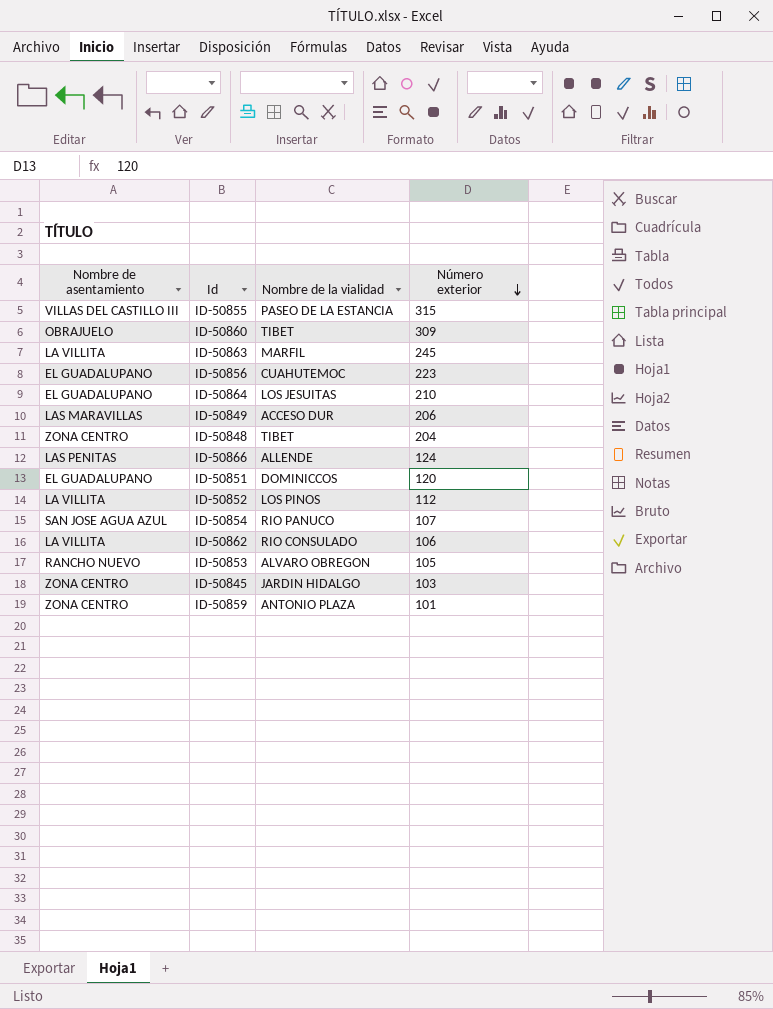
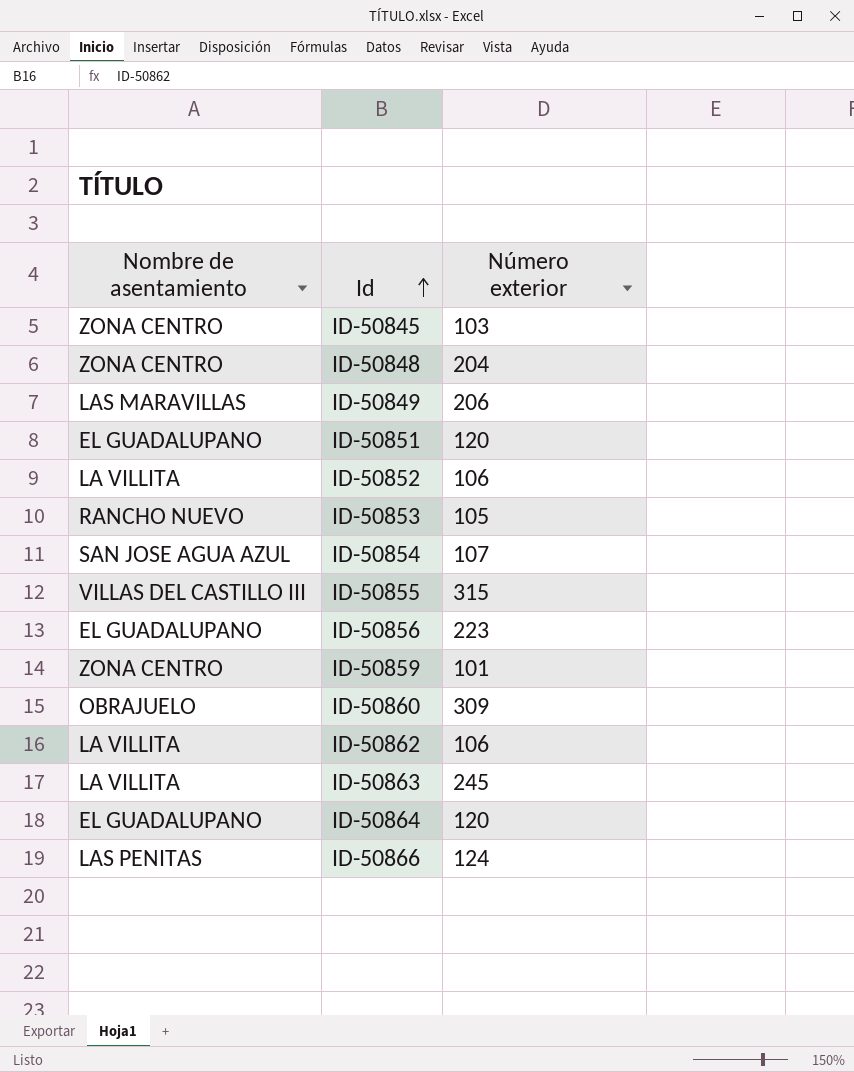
row order: Número exterior descending -> Id ascending
column Nombre de la vialidad | position: 3 -> none
ID-50852 | Número exterior: 112 -> 106
ID-50864 | Número exterior: 210 -> 120

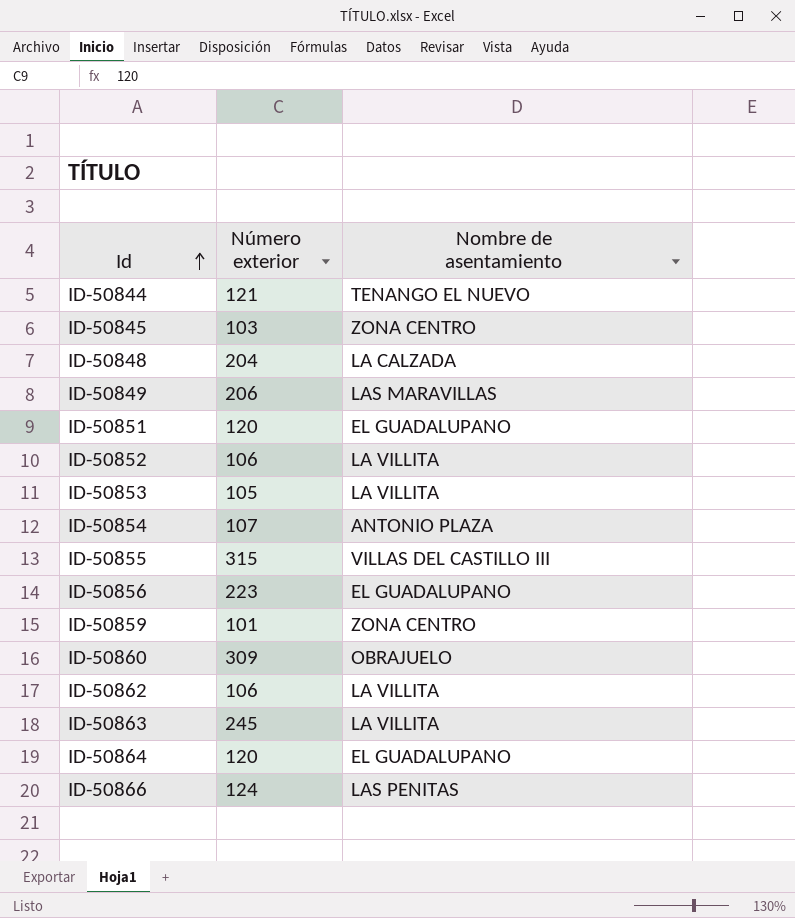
column Nombre de asentamiento | position: 1 -> 3
row ID-50844: none -> 121 | TENANGO EL NUEVO
ID-50848 | Nombre de asentamiento: ZONA CENTRO -> LA CALZADA
ID-50853 | Nombre de asentamiento: RANCHO NUEVO -> LA VILLITA
ID-50854 | Nombre de asentamiento: SAN JOSE AGUA AZUL -> ANTONIO PLAZA

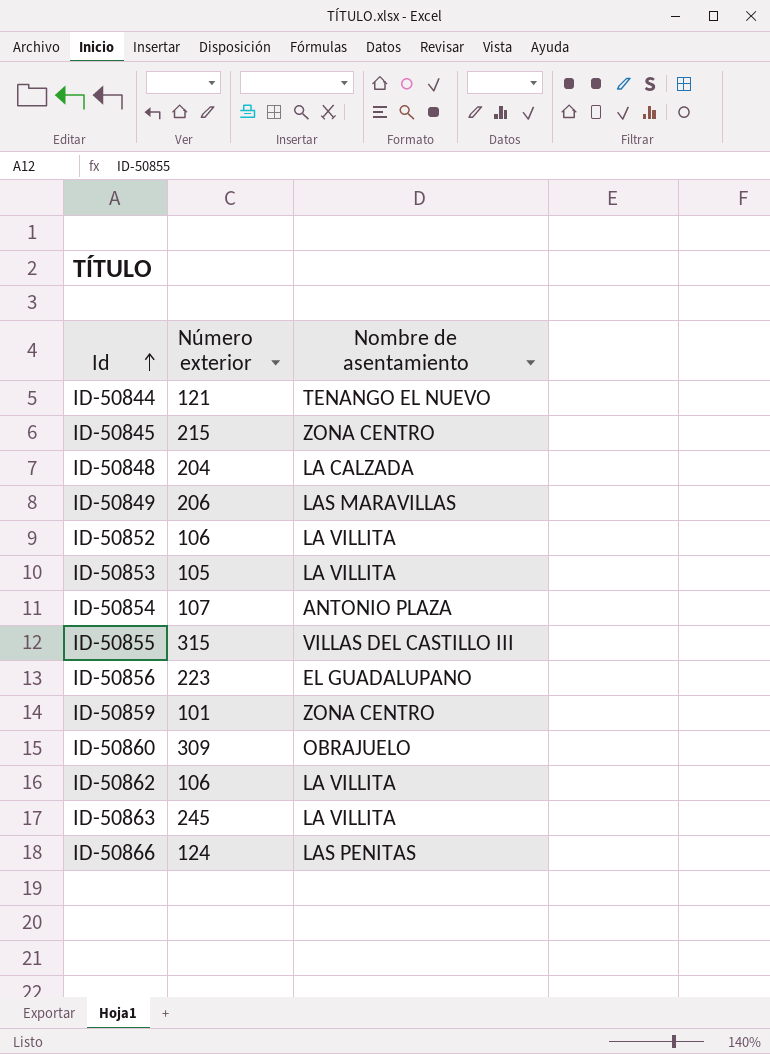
row ID-50851: 120 | EL GUADALUPANO -> none
row ID-50864: 120 | EL GUADALUPANO -> none
ID-50845 | Número exterior: 103 -> 215

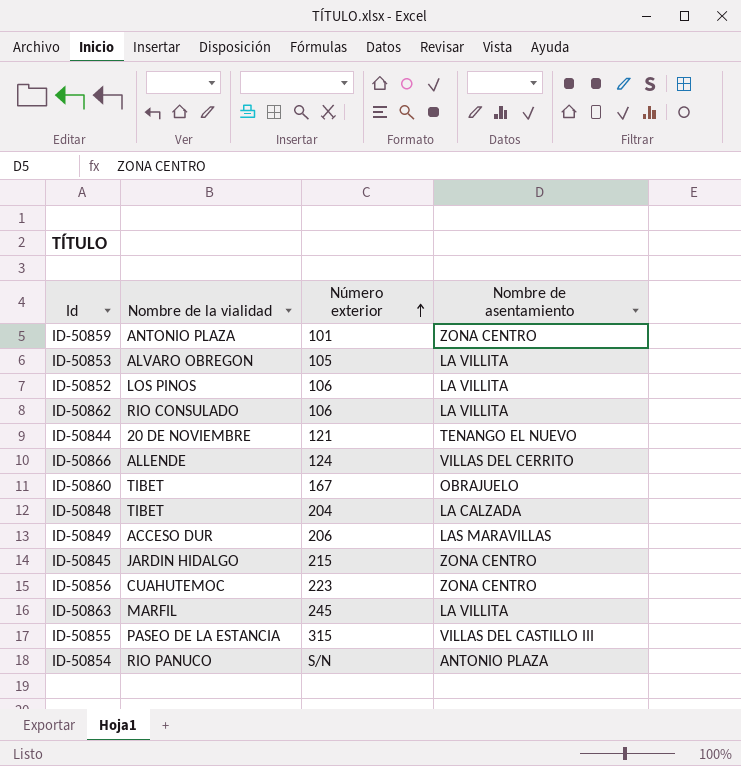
row order: Id ascending -> Número exterior ascending
column Nombre de la vialidad | position: none -> 2
ID-50866 | Nombre de asentamiento: LAS PENITAS -> VILLAS DEL CERRITO
ID-50860 | Número exterior: 309 -> 167
ID-50856 | Nombre de asentamiento: EL GUADALUPANO -> ZONA CENTRO
ID-50854 | Número exterior: 107 -> S/N

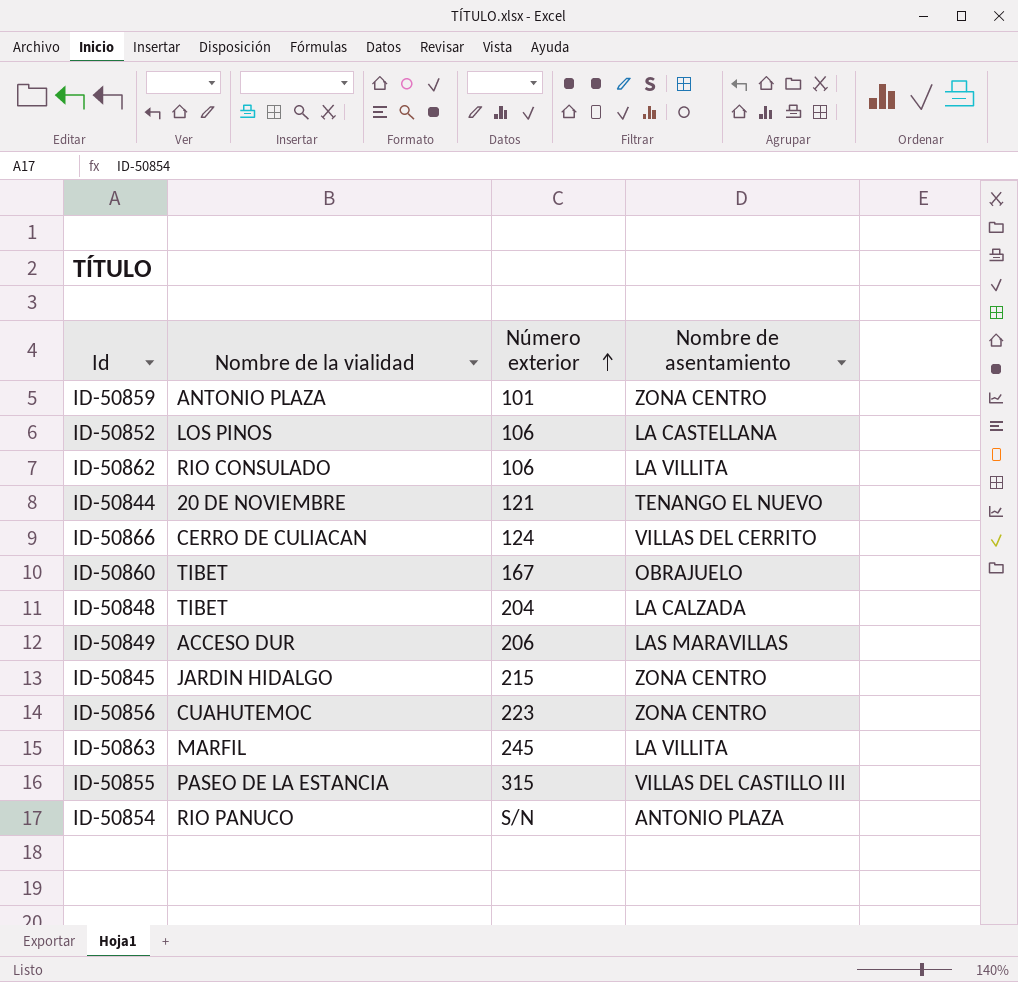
row ID-50853: ALVARO OBREGON | 105 | LA VILLITA -> none
ID-50852 | Nombre de asentamiento: LA VILLITA -> LA CASTELLANA
ID-50866 | Nombre de la vialidad: ALLENDE -> CERRO DE CULIACAN

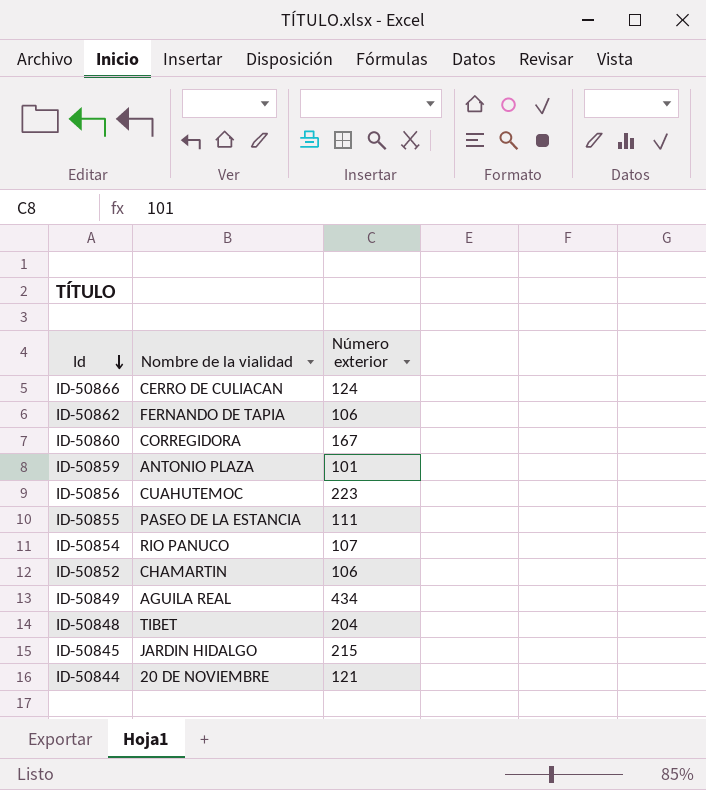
row order: Número exterior ascending -> Id descending
column Nombre de asentamiento | position: 4 -> none
row ID-50863: MARFIL | 245 | LA VILLITA -> none
ID-50862 | Nombre de la vialidad: RIO CONSULADO -> FERNANDO DE TAPIA
ID-50860 | Nombre de la vialidad: TIBET -> CORREGIDORA
ID-50855 | Número exterior: 315 -> 111
ID-50854 | Número exterior: S/N -> 107
ID-50852 | Nombre de la vialidad: LOS PINOS -> CHAMARTIN
ID-50849 | Nombre de la vialidad: ACCESO DUR -> AGUILA REAL
ID-50849 | Número exterior: 206 -> 434

